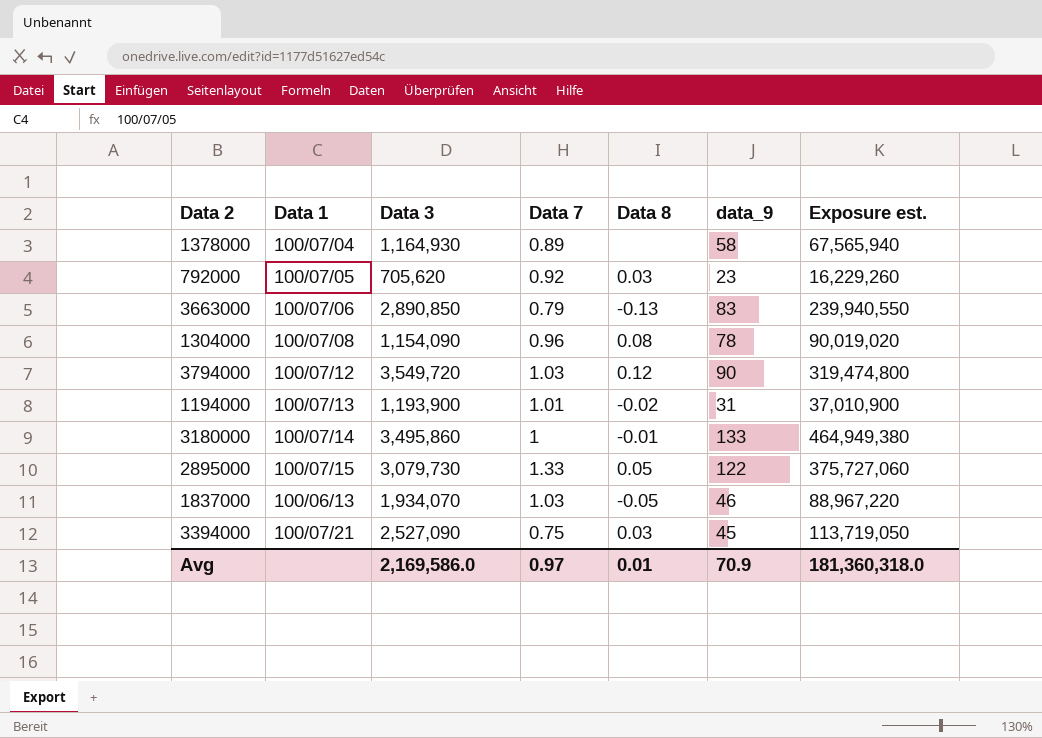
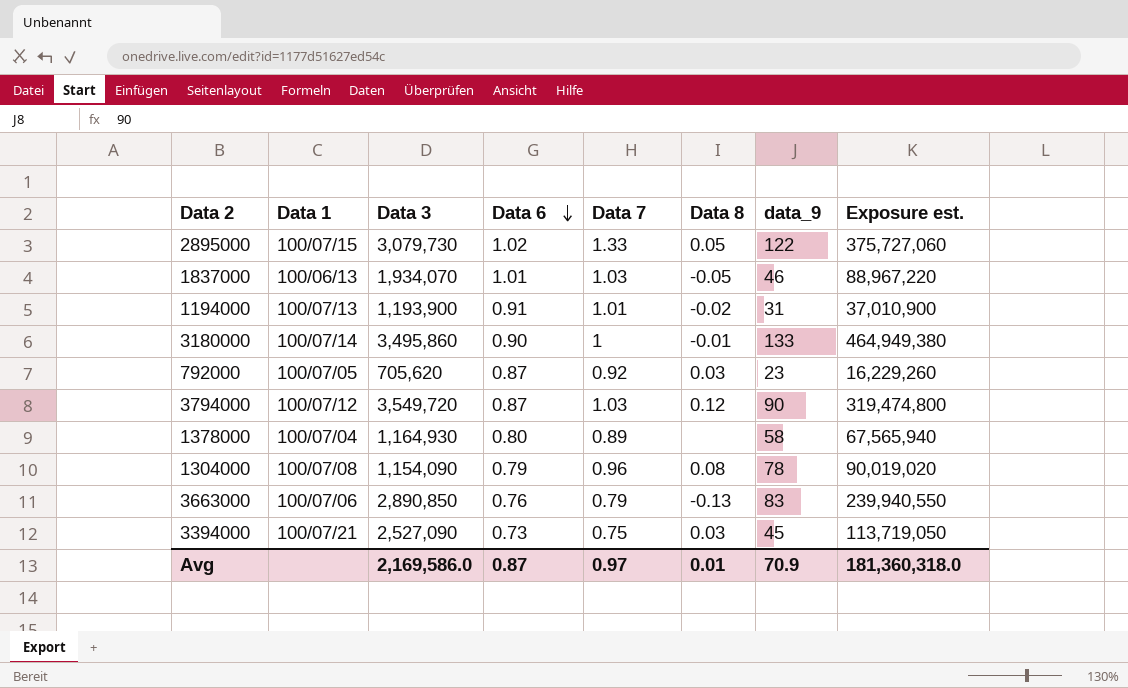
row order: none -> Data 6 descending
column Data 6 | position: none -> 4

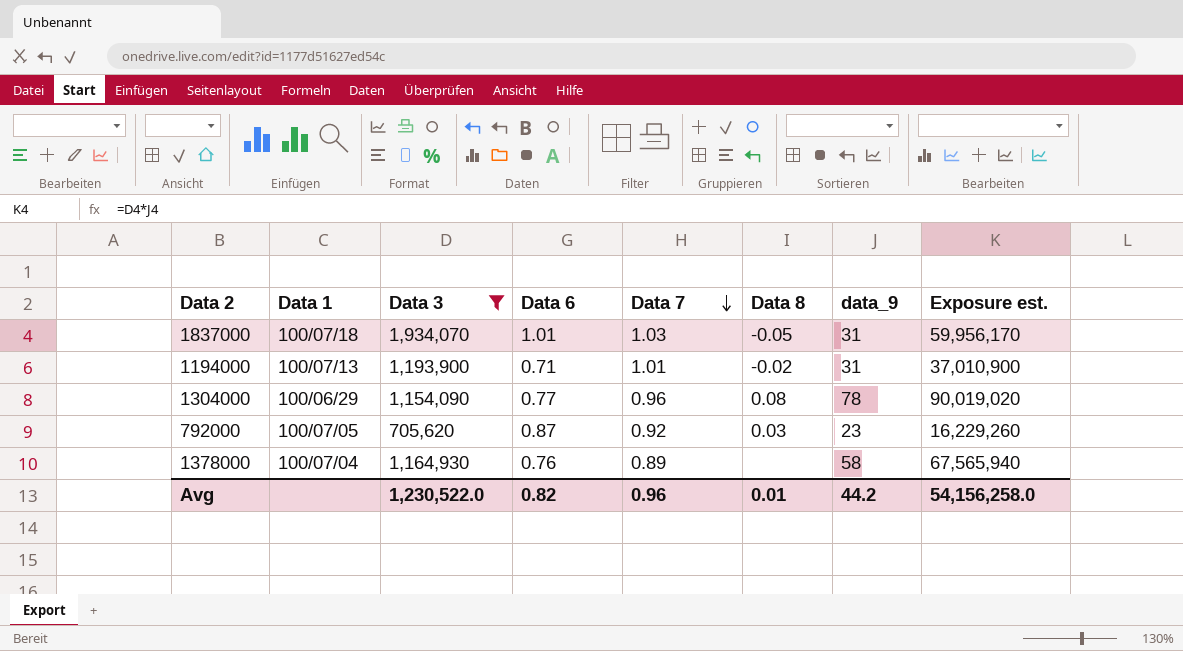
filter: none -> Data 3 <= 1,934,070
row order: Data 6 descending -> Data 7 descending
1837000 | Data 1: 100/06/13 -> 100/07/18
1837000 | data_9: 46 -> 31
1837000 | Exposure est.: 88,967,220 -> 59,956,170
1194000 | Data 6: 0.91 -> 0.71
1304000 | Data 1: 100/07/08 -> 100/06/29
1304000 | Data 6: 0.79 -> 0.77
1378000 | Data 6: 0.80 -> 0.76
Avg | Data 3: 2,169,586.0 -> 1,230,522.0
Avg | Data 6: 0.87 -> 0.82
Avg | Data 7: 0.97 -> 0.96
Avg | data_9: 70.9 -> 44.2
Avg | Exposure est.: 181,360,318.0 -> 54,156,258.0

